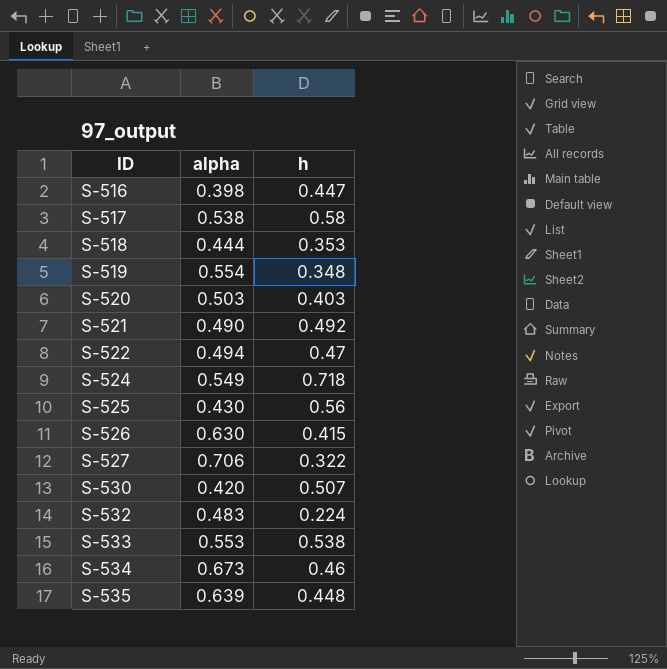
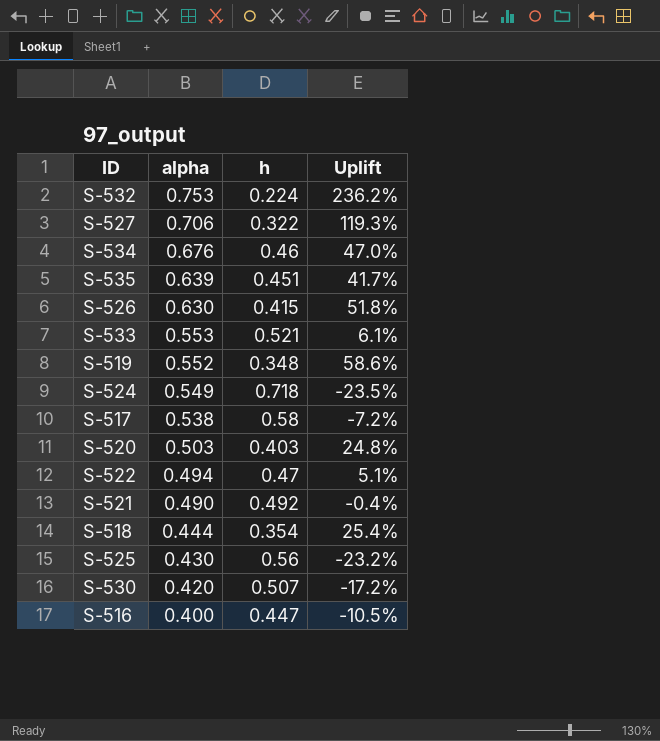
row order: ID ascending -> alpha descending
column Uplift | formula: none -> ([alpha] - [h]) / [h]
S-532 | alpha: 0.483 -> 0.753
S-534 | alpha: 0.673 -> 0.676
S-535 | h: 0.448 -> 0.451
S-533 | h: 0.538 -> 0.521
S-519 | alpha: 0.554 -> 0.552
S-518 | h: 0.353 -> 0.354
S-516 | alpha: 0.398 -> 0.400

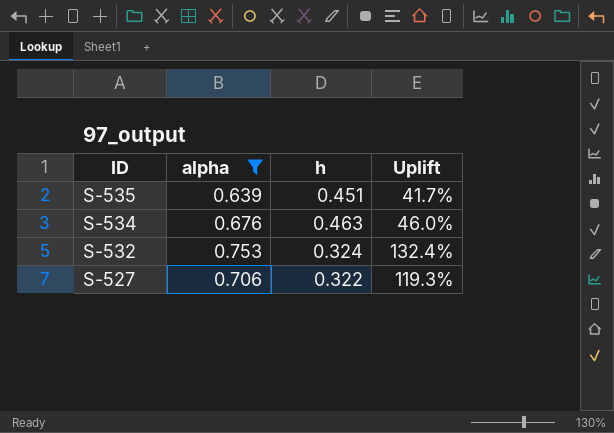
filter: none -> alpha >= 0.639
row order: alpha descending -> ID descending
S-534 | h: 0.46 -> 0.463
S-534 | Uplift: 47.0% -> 46.0%
S-532 | h: 0.224 -> 0.324
S-532 | Uplift: 236.2% -> 132.4%

